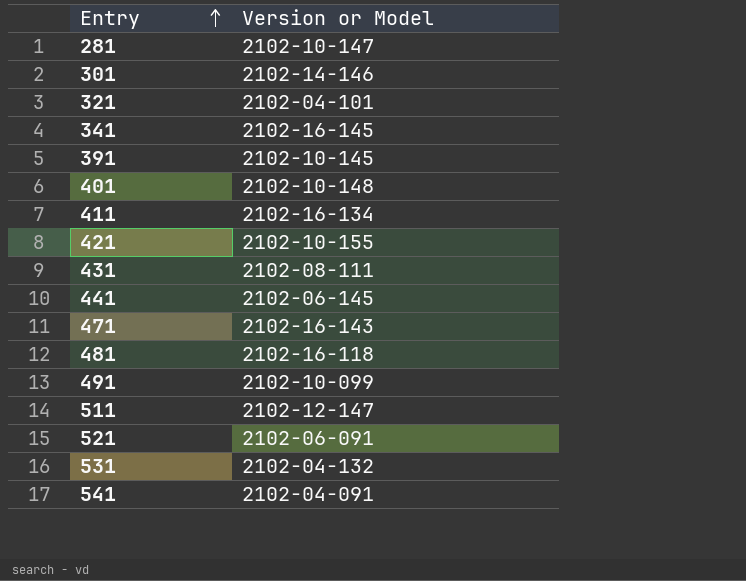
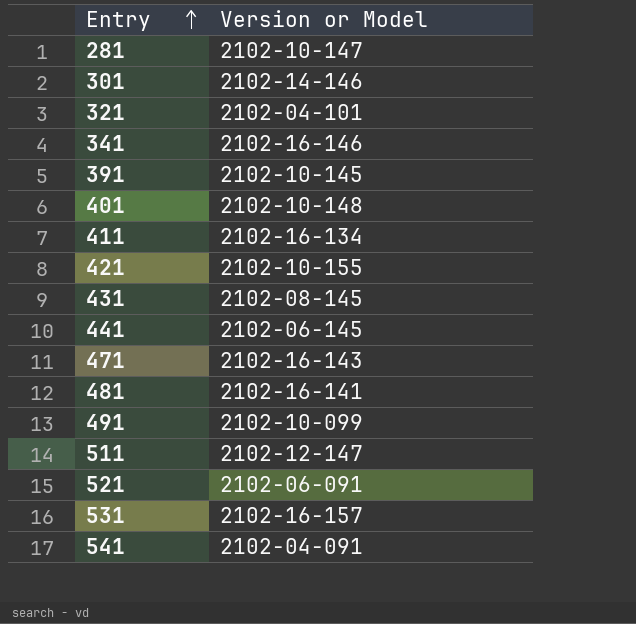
341 | Version or Model: 2102-16-145 -> 2102-16-146
431 | Version or Model: 2102-08-111 -> 2102-08-145
481 | Version or Model: 2102-16-118 -> 2102-16-141
531 | Version or Model: 2102-04-132 -> 2102-16-157

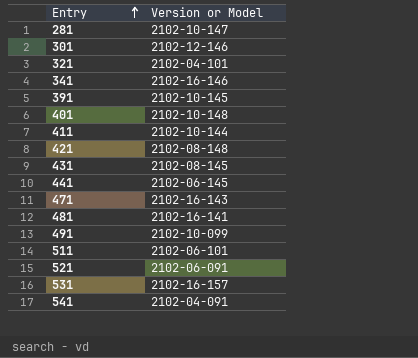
301 | Version or Model: 2102-14-146 -> 2102-12-146
411 | Version or Model: 2102-16-134 -> 2102-10-144
421 | Version or Model: 2102-10-155 -> 2102-08-148
511 | Version or Model: 2102-12-147 -> 2102-06-101

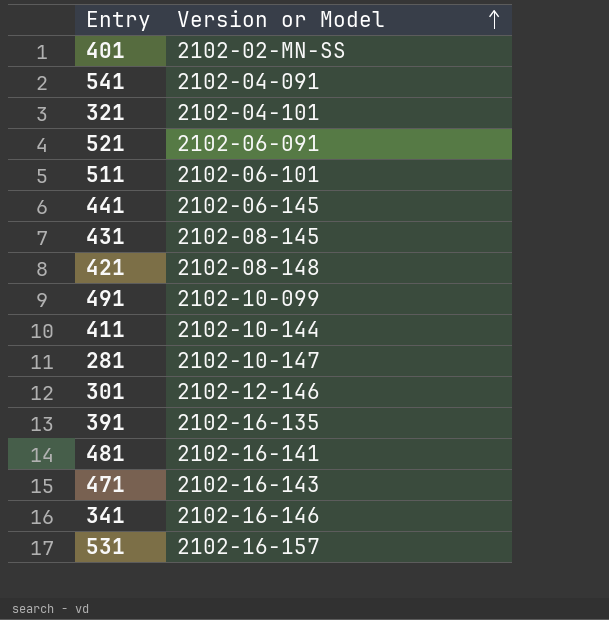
row order: Entry ascending -> Version or Model ascending
401 | Version or Model: 2102-10-148 -> 2102-02-MN-SS
391 | Version or Model: 2102-10-145 -> 2102-16-135

